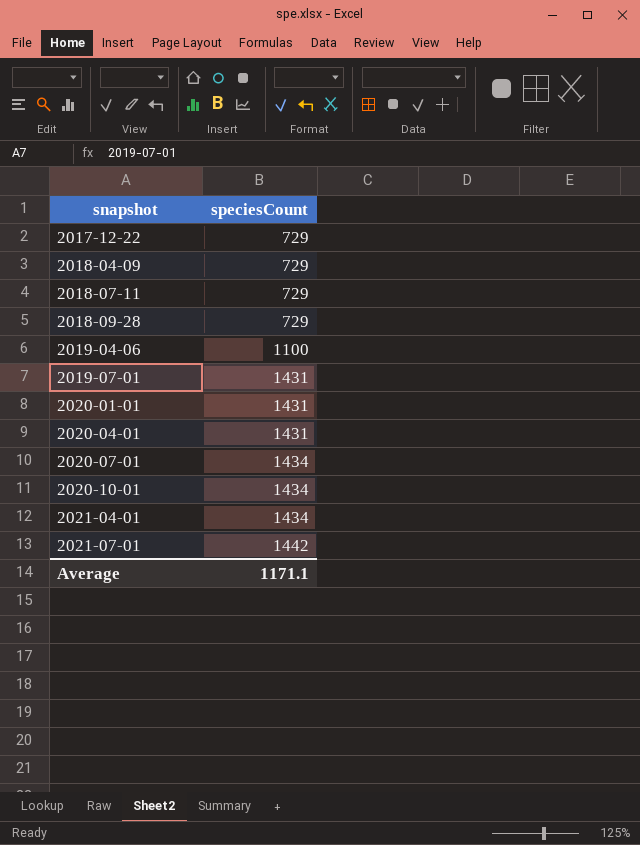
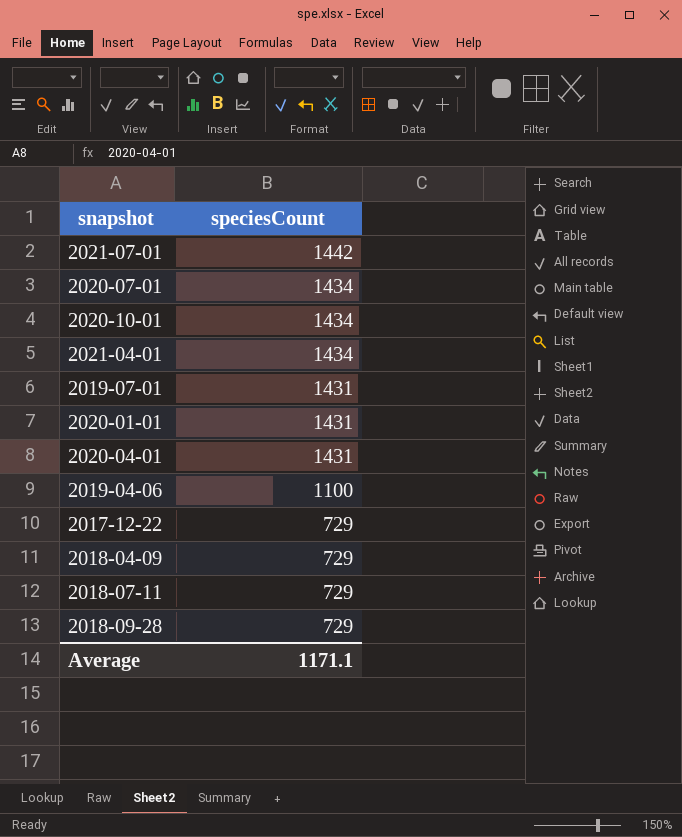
row order: snapshot ascending -> speciesCount descending

